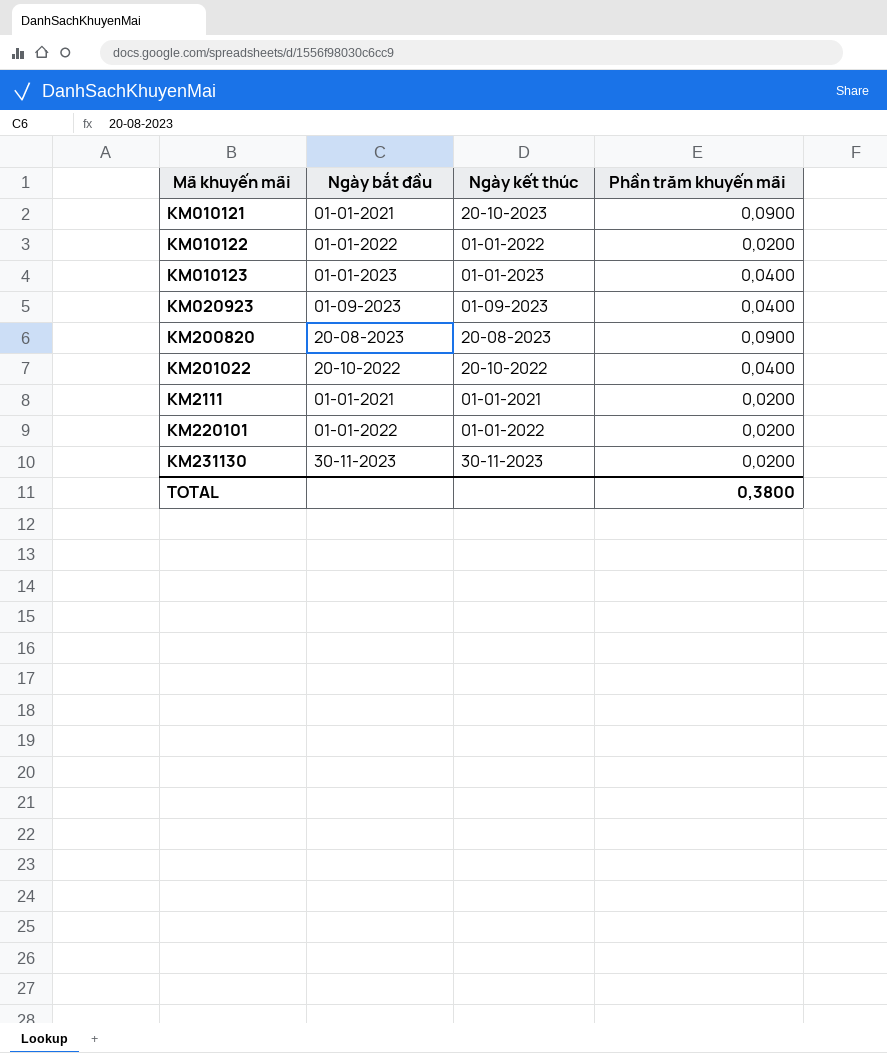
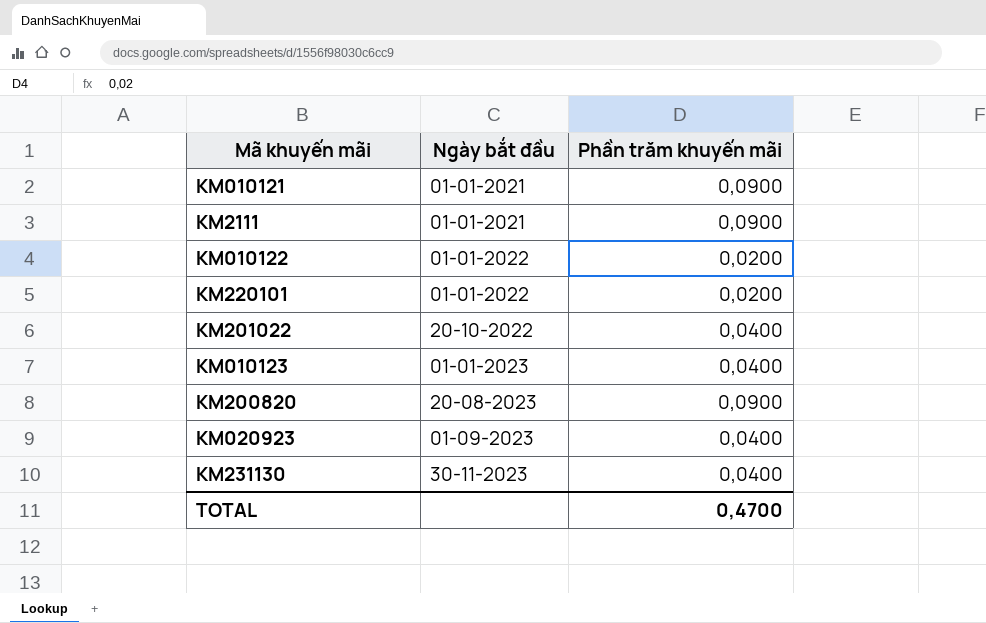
row order: none -> Ngày bắt đầu ascending
column Ngày kết thúc | position: 3 -> none
KM2111 | Phần trăm khuyến mãi: 0,0200 -> 0,0900
KM231130 | Phần trăm khuyến mãi: 0,0200 -> 0,0400
TOTAL | Phần trăm khuyến mãi: 0,3800 -> 0,4700

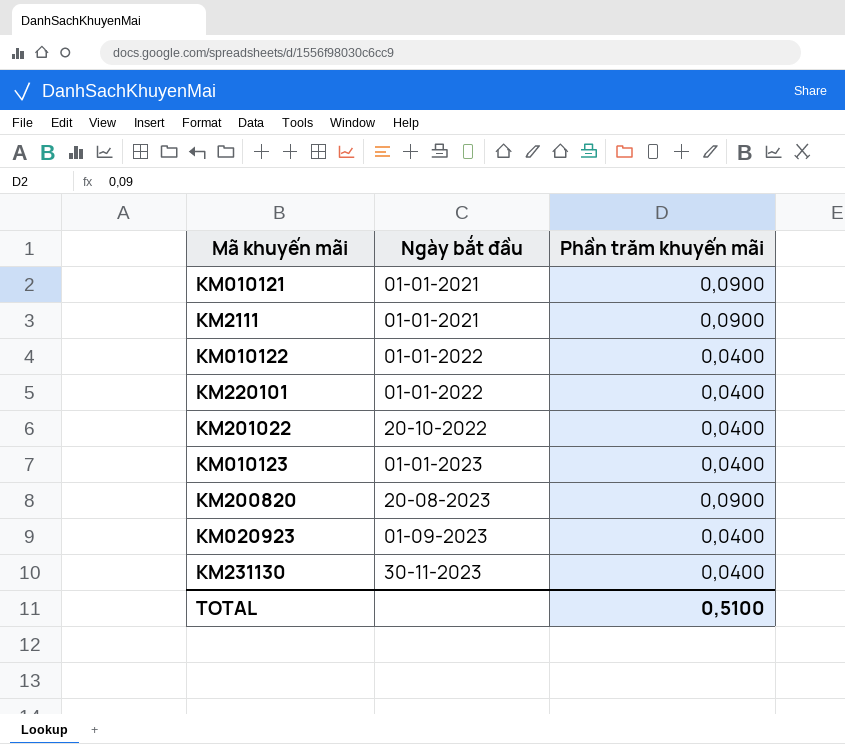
KM010122 | Phần trăm khuyến mãi: 0,0200 -> 0,0400
KM220101 | Phần trăm khuyến mãi: 0,0200 -> 0,0400
TOTAL | Phần trăm khuyến mãi: 0,4700 -> 0,5100

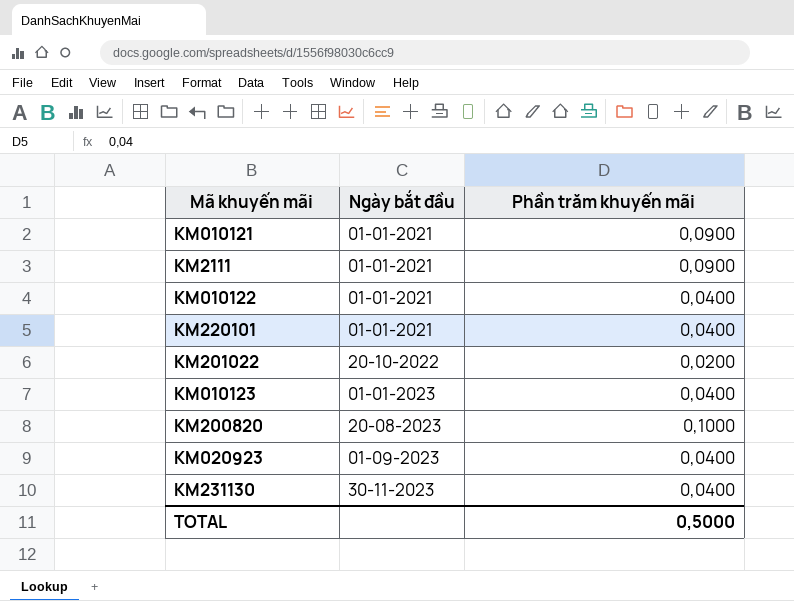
KM010122 | Ngày bắt đầu: 01-01-2022 -> 01-01-2021
KM220101 | Ngày bắt đầu: 01-01-2022 -> 01-01-2021
KM201022 | Phần trăm khuyến mãi: 0,0400 -> 0,0200
KM200820 | Phần trăm khuyến mãi: 0,0900 -> 0,1000
TOTAL | Phần trăm khuyến mãi: 0,5100 -> 0,5000

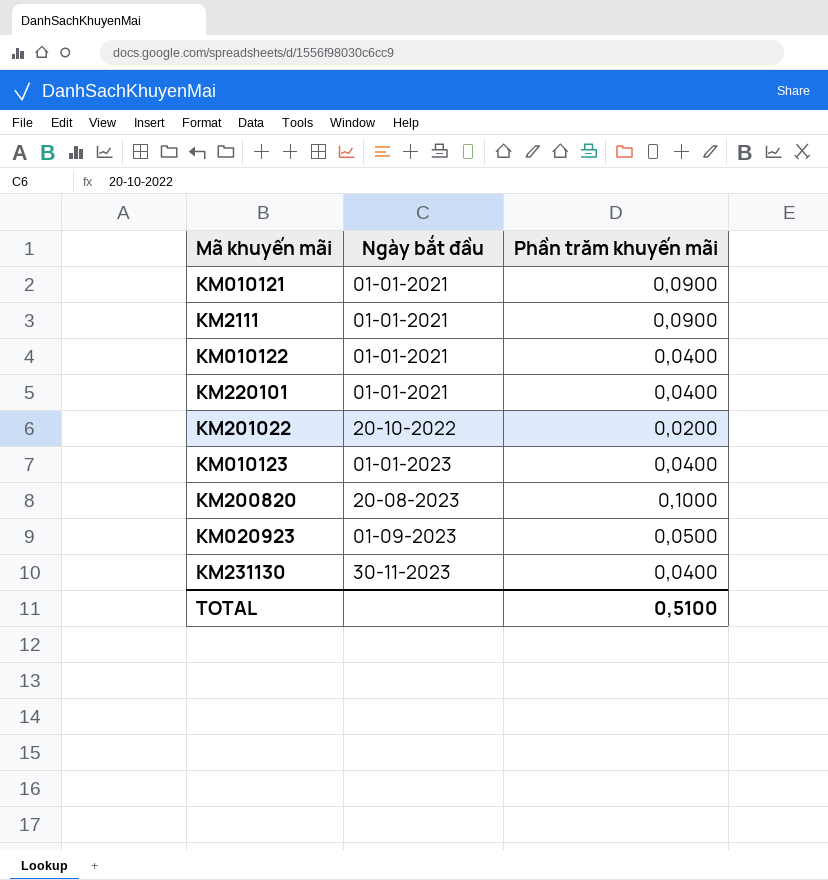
KM020923 | Phần trăm khuyến mãi: 0,0400 -> 0,0500
TOTAL | Phần trăm khuyến mãi: 0,5000 -> 0,5100

